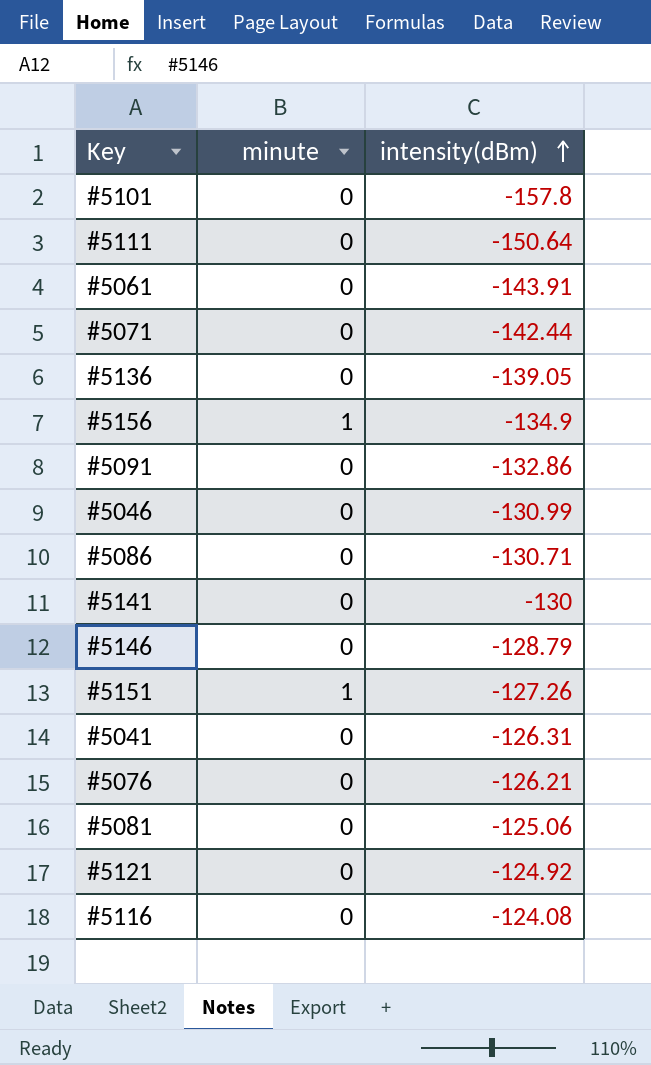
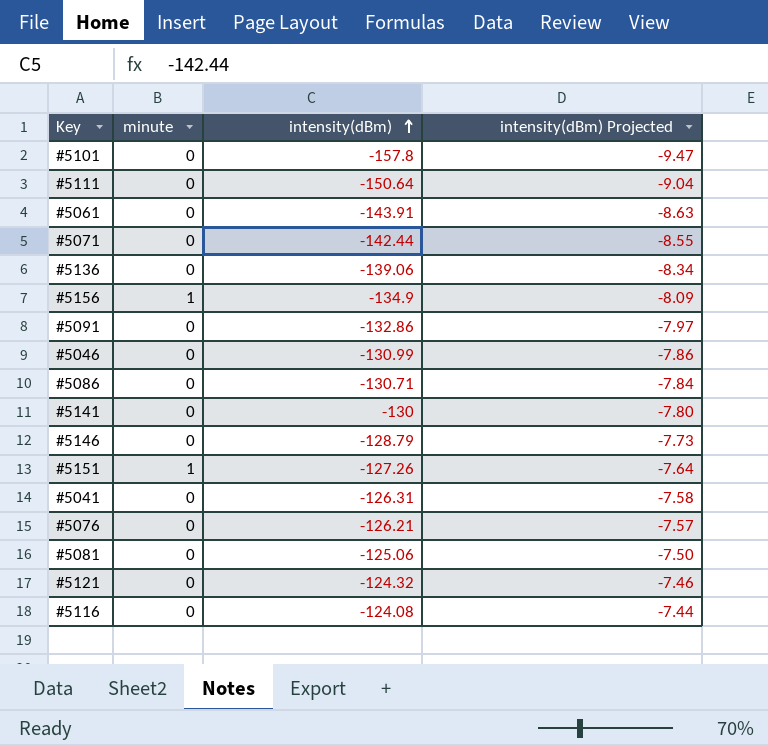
column intensity(dBm) Projected | formula: none -> [intensity(dBm)] * 0.06
#5136 | intensity(dBm): -139.05 -> -139.06
#5121 | intensity(dBm): -124.92 -> -124.32

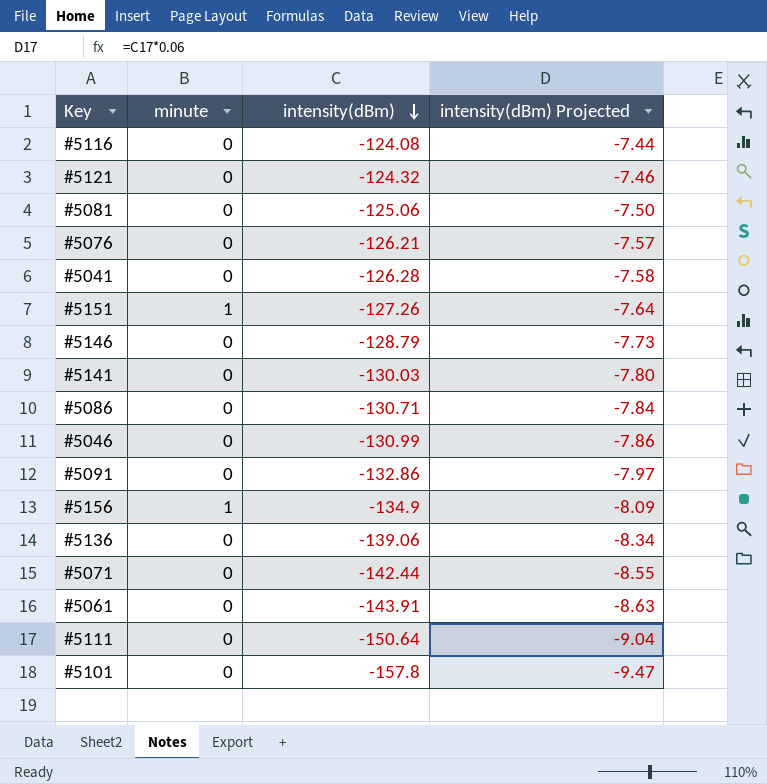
row order: intensity(dBm) ascending -> intensity(dBm) descending
#5041 | intensity(dBm): -126.31 -> -126.28
#5141 | intensity(dBm): -130 -> -130.03

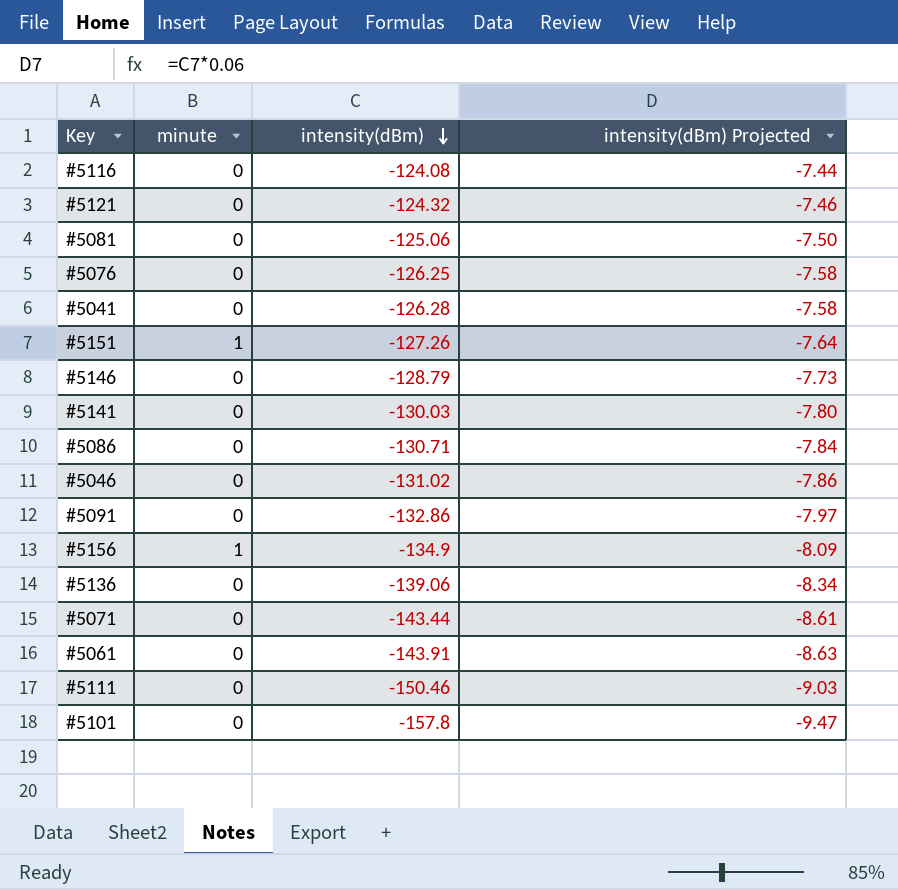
#5076 | intensity(dBm): -126.21 -> -126.25
#5076 | intensity(dBm) Projected: -7.57 -> -7.58
#5046 | intensity(dBm): -130.99 -> -131.02
#5071 | intensity(dBm): -142.44 -> -143.44
#5071 | intensity(dBm) Projected: -8.55 -> -8.61
#5111 | intensity(dBm): -150.64 -> -150.46
#5111 | intensity(dBm) Projected: -9.04 -> -9.03

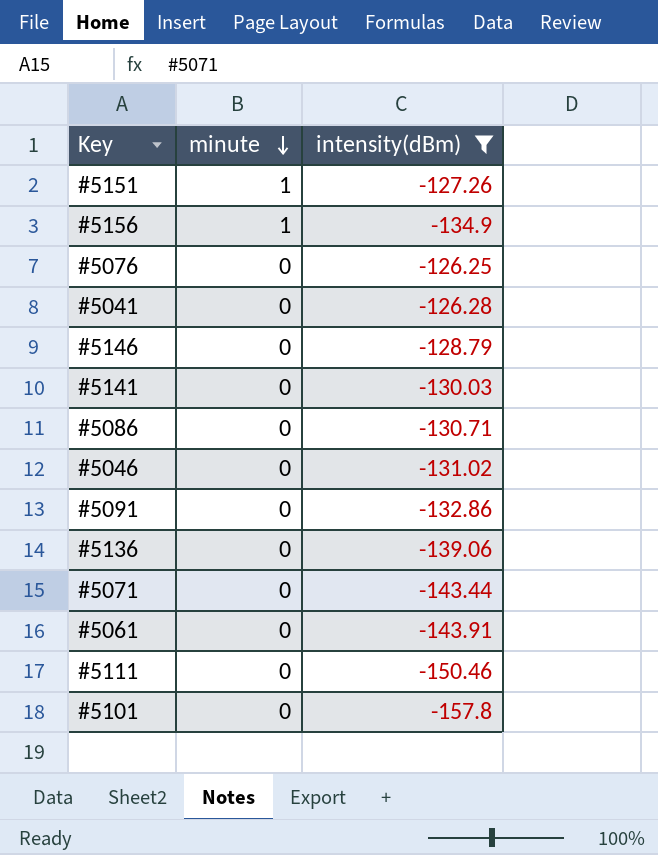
filter: none -> intensity(dBm) <= -126.25
row order: intensity(dBm) descending -> minute descending
column intensity(dBm) Projected | formula: [intensity(dBm)] * 0.06 -> none

